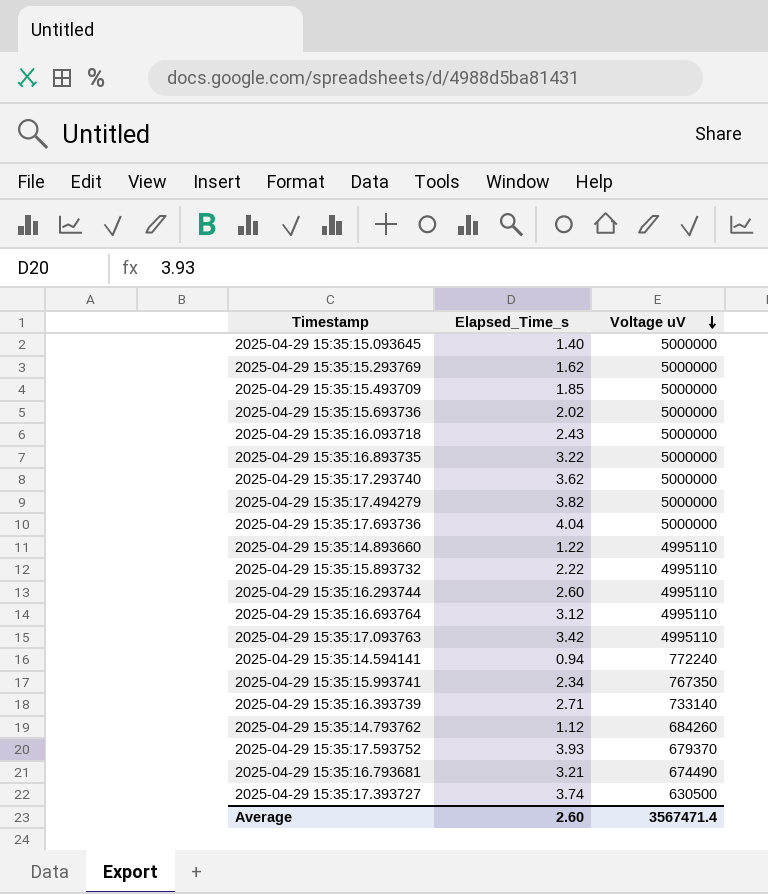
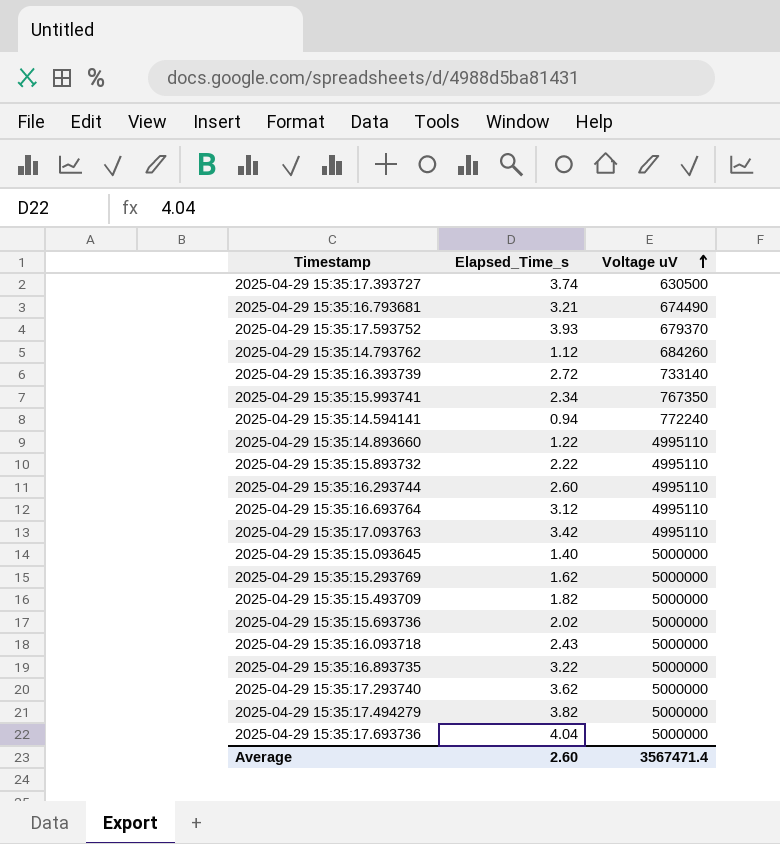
row order: Voltage uV descending -> Voltage uV ascending
2025-04-29 15:35:16.393739 | Elapsed_Time_s: 2.71 -> 2.72
2025-04-29 15:35:15.493709 | Elapsed_Time_s: 1.85 -> 1.82

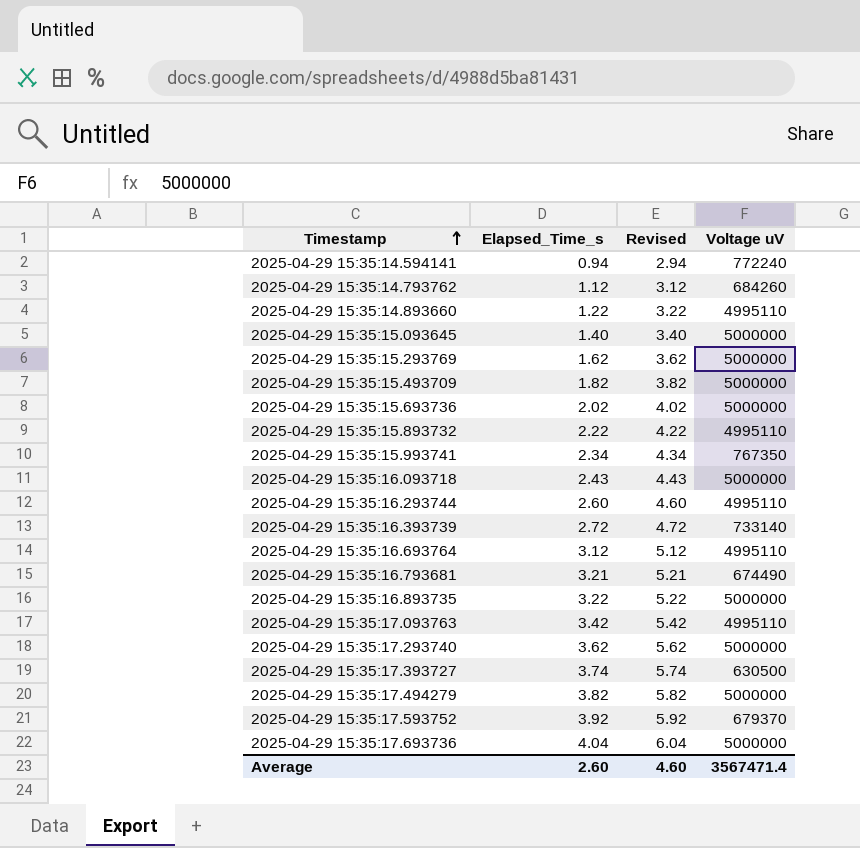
row order: Voltage uV ascending -> Timestamp ascending
column Revised | formula: none -> [Elapsed_Time_s] + 2
2025-04-29 15:35:17.593752 | Elapsed_Time_s: 3.93 -> 3.92

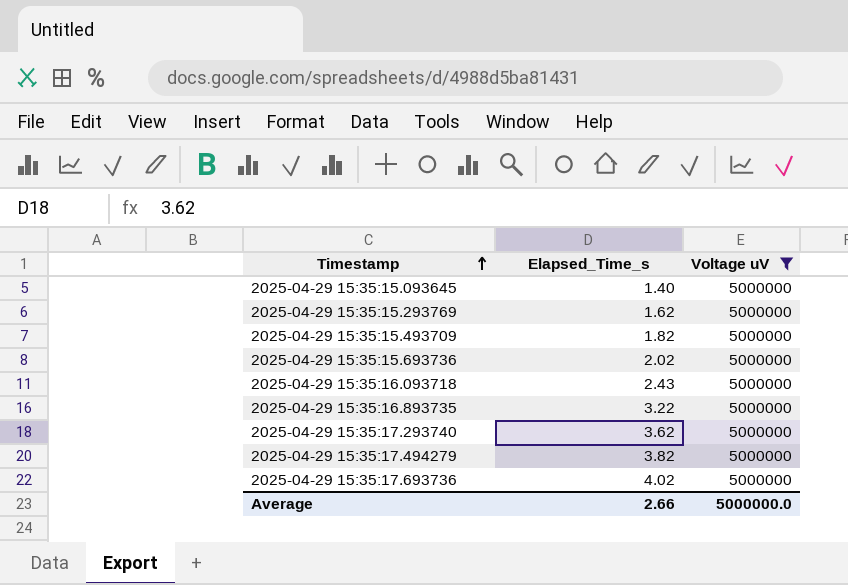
filter: none -> Voltage uV = 5000000
column Revised | formula: [Elapsed_Time_s] + 2 -> none
2025-04-29 15:35:17.693736 | Elapsed_Time_s: 4.04 -> 4.02
Average | Elapsed_Time_s: 2.60 -> 2.66
Average | Voltage uV: 3567471.4 -> 5000000.0

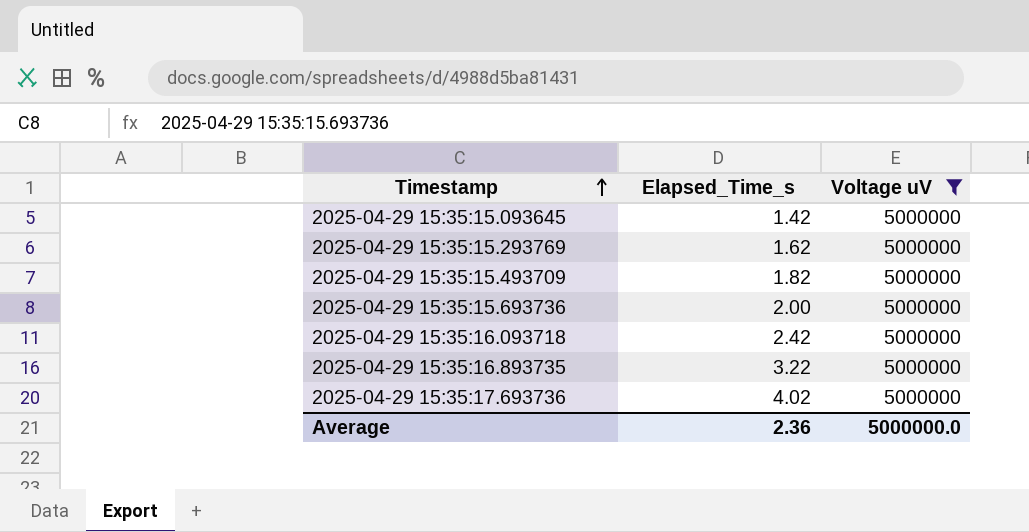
row 2025-04-29 15:35:17.293740: 3.62 | 5000000 -> none
row 2025-04-29 15:35:17.494279: 3.82 | 5000000 -> none
2025-04-29 15:35:15.093645 | Elapsed_Time_s: 1.40 -> 1.42
2025-04-29 15:35:15.693736 | Elapsed_Time_s: 2.02 -> 2.00
2025-04-29 15:35:16.093718 | Elapsed_Time_s: 2.43 -> 2.42
Average | Elapsed_Time_s: 2.66 -> 2.36

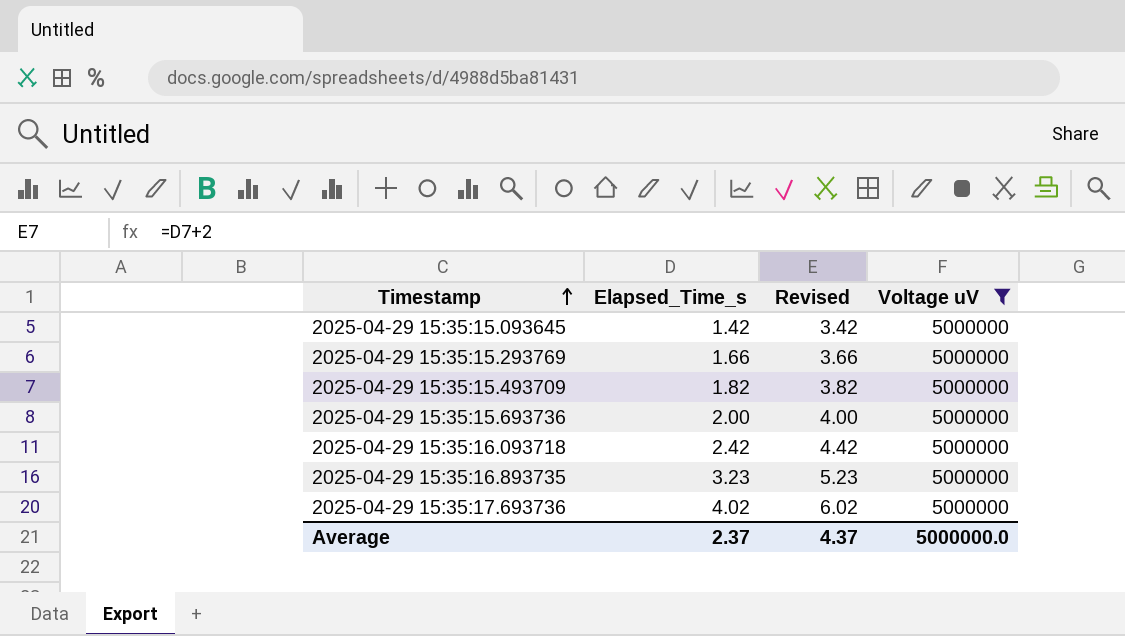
column Revised | formula: none -> [Elapsed_Time_s] + 2
2025-04-29 15:35:15.293769 | Elapsed_Time_s: 1.62 -> 1.66
2025-04-29 15:35:16.893735 | Elapsed_Time_s: 3.22 -> 3.23
Average | Elapsed_Time_s: 2.36 -> 2.37

